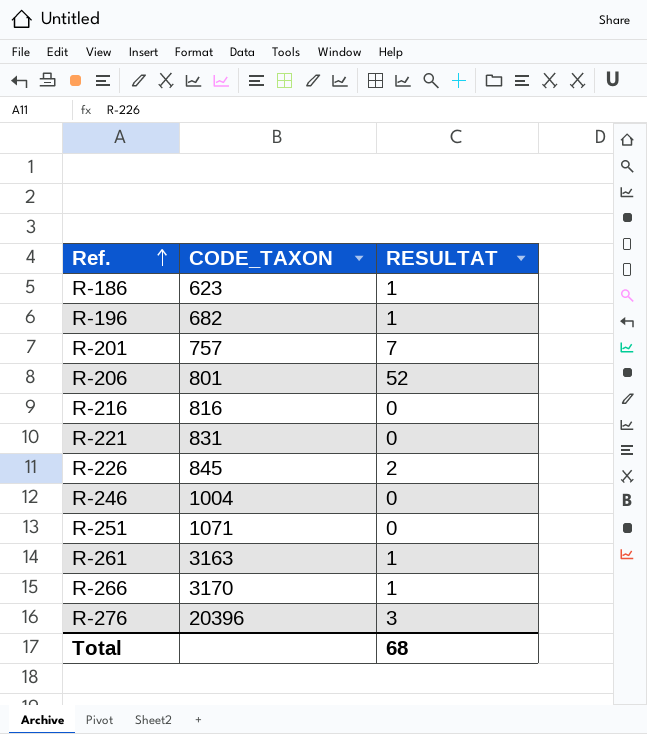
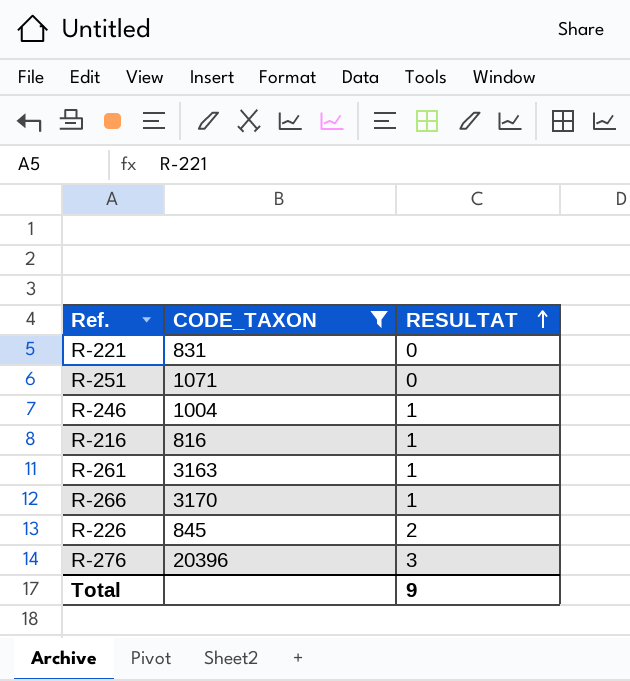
filter: none -> CODE_TAXON >= 816
row order: Ref. ascending -> RESULTAT ascending
R-246 | RESULTAT: 0 -> 1
R-216 | RESULTAT: 0 -> 1
Total | RESULTAT: 68 -> 9

